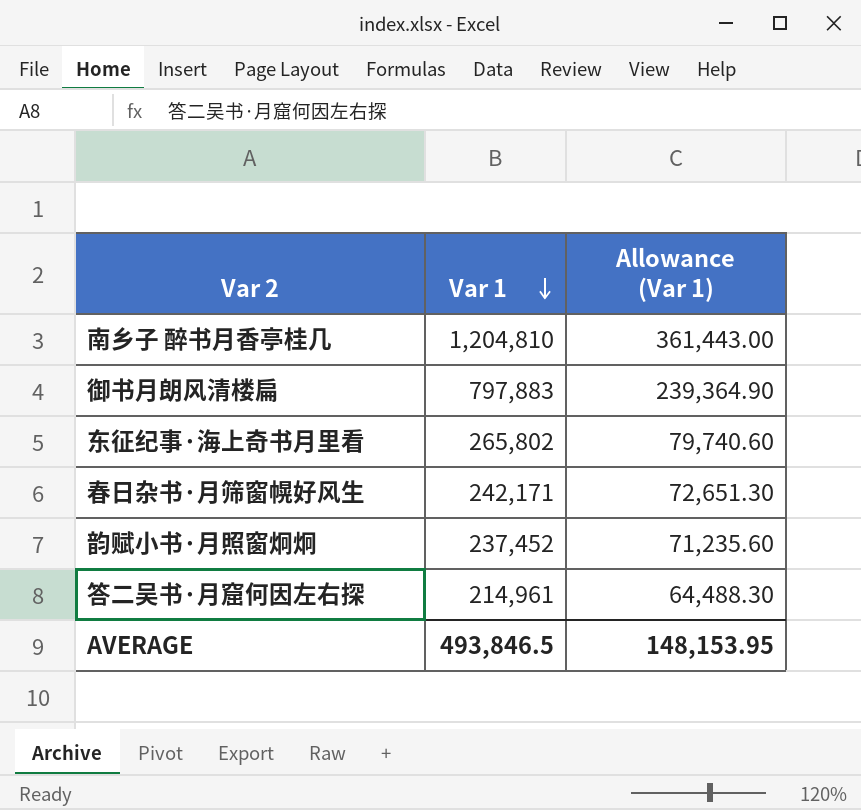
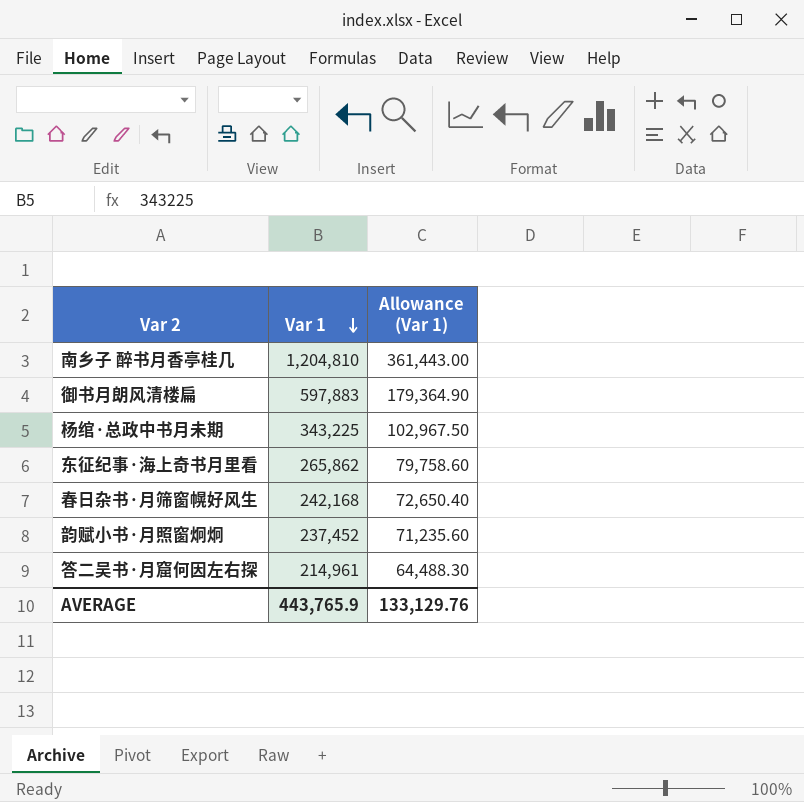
御书月朗风清楼扁 | Var 1: 797,883 -> 597,883
御书月朗风清楼扁 | Allowance (Var 1): 239,364.90 -> 179,364.90
row 杨绾·总政中书月未期: none -> 343,225 | 102,967.50
东征纪事·海上奇书月里看 | Var 1: 265,802 -> 265,862
东征纪事·海上奇书月里看 | Allowance (Var 1): 79,740.60 -> 79,758.60
春日杂书·月筛窗幌好风生 | Var 1: 242,171 -> 242,168
春日杂书·月筛窗幌好风生 | Allowance (Var 1): 72,651.30 -> 72,650.40
AVERAGE | Var 1: 493,846.5 -> 443,765.9
AVERAGE | Allowance (Var 1): 148,153.95 -> 133,129.76

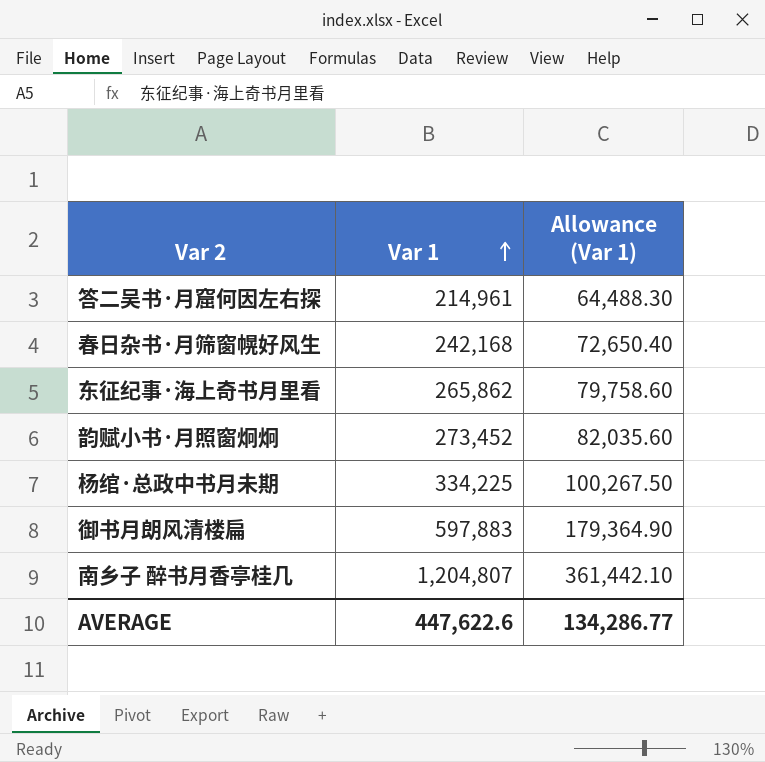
row order: Var 1 descending -> Var 1 ascending
韵赋小书·月照窗炯炯 | Var 1: 237,452 -> 273,452
韵赋小书·月照窗炯炯 | Allowance (Var 1): 71,235.60 -> 82,035.60
杨绾·总政中书月未期 | Var 1: 343,225 -> 334,225
杨绾·总政中书月未期 | Allowance (Var 1): 102,967.50 -> 100,267.50
南乡子 醉书月香亭桂几 | Var 1: 1,204,810 -> 1,204,807
南乡子 醉书月香亭桂几 | Allowance (Var 1): 361,443.00 -> 361,442.10
AVERAGE | Var 1: 443,765.9 -> 447,622.6
AVERAGE | Allowance (Var 1): 133,129.76 -> 134,286.77

